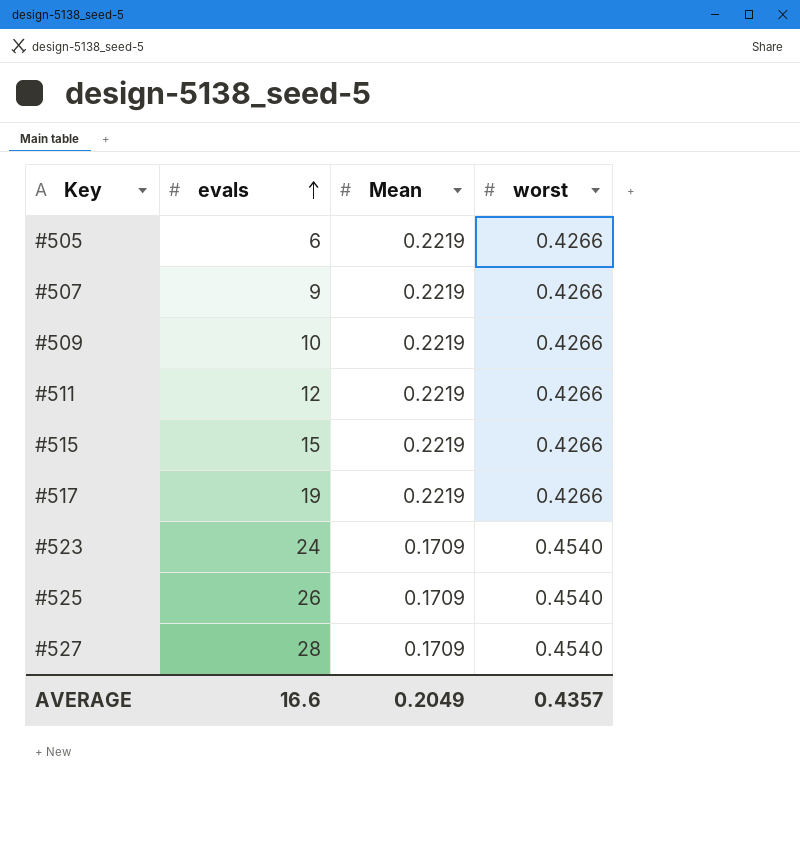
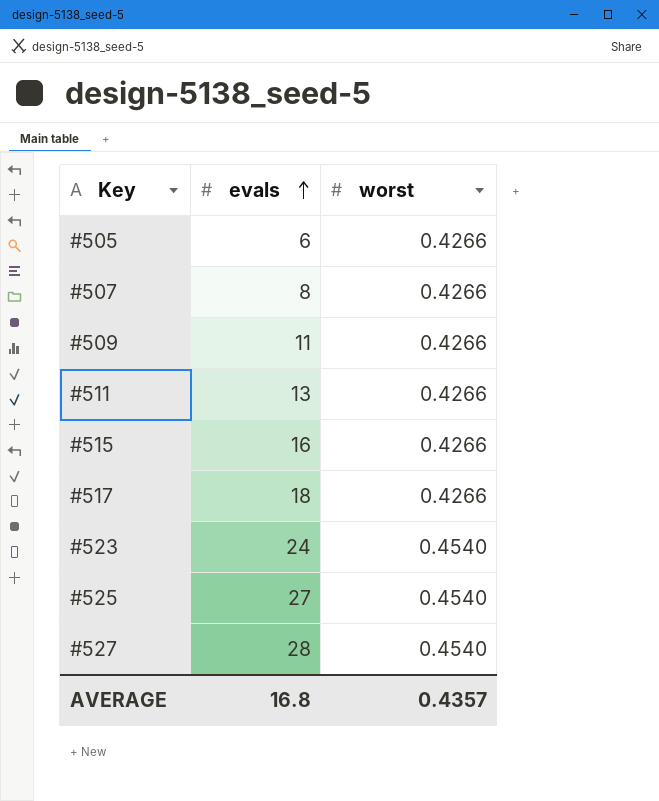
column Mean | position: 3 -> none
#507 | evals: 9 -> 8
#509 | evals: 10 -> 11
#511 | evals: 12 -> 13
#515 | evals: 15 -> 16
#517 | evals: 19 -> 18
#525 | evals: 26 -> 27
AVERAGE | evals: 16.6 -> 16.8

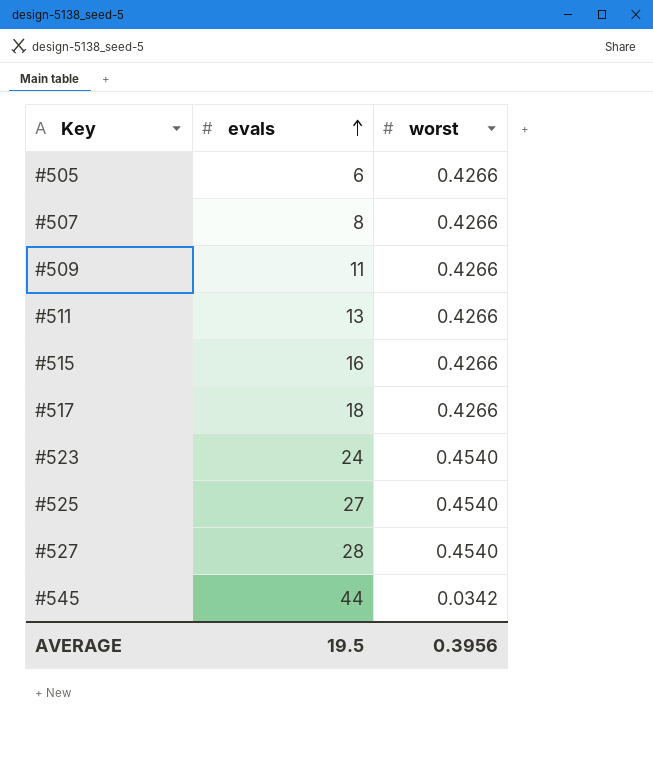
row #545: none -> 44 | 0.0342
AVERAGE | evals: 16.8 -> 19.5
AVERAGE | worst: 0.4357 -> 0.3956

